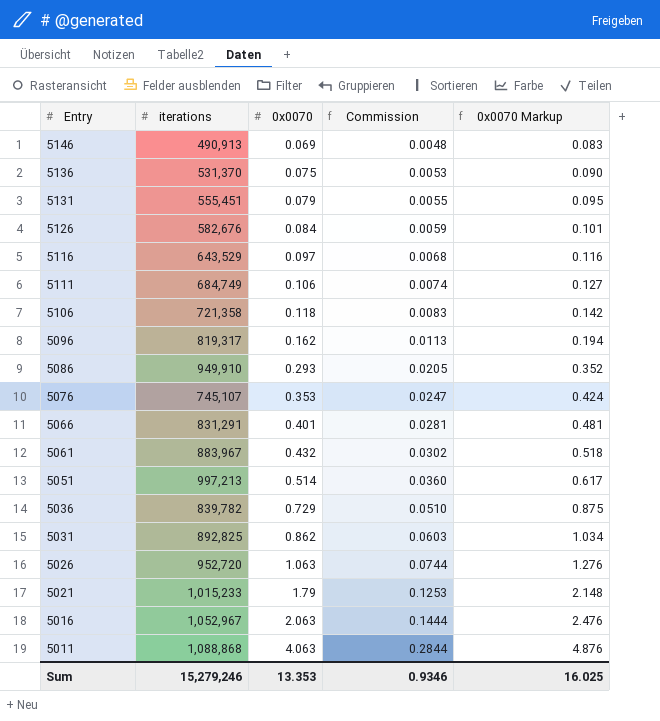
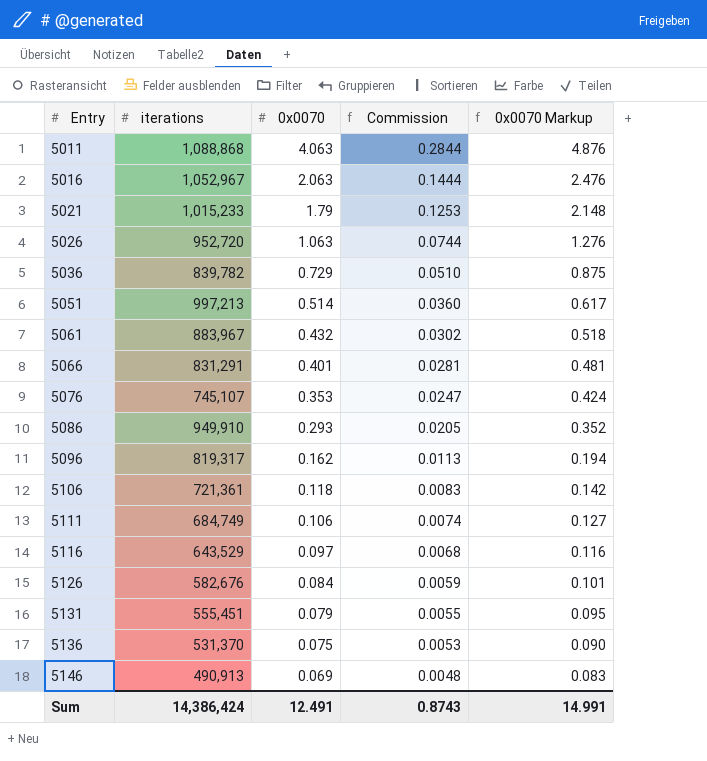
row order: Entry descending -> Entry ascending
row 5031: 892,825 | 0.862 | 0.0603 | 1.034 -> none
5106 | iterations: 721,358 -> 721,361
Sum | iterations: 15,279,246 -> 14,386,424
Sum | 0x0070: 13.353 -> 12.491
Sum | Commission: 0.9346 -> 0.8743
Sum | 0x0070 Markup: 16.025 -> 14.991

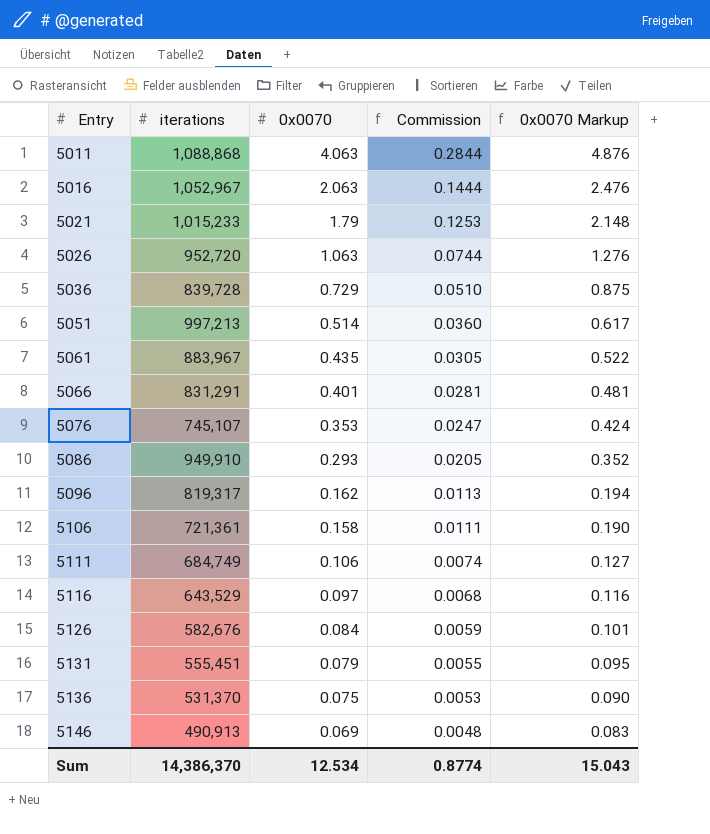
5036 | iterations: 839,782 -> 839,728
5061 | 0x0070: 0.432 -> 0.435
5061 | Commission: 0.0302 -> 0.0305
5061 | 0x0070 Markup: 0.518 -> 0.522
5106 | 0x0070: 0.118 -> 0.158
5106 | Commission: 0.0083 -> 0.0111
5106 | 0x0070 Markup: 0.142 -> 0.190
Sum | iterations: 14,386,424 -> 14,386,370
Sum | 0x0070: 12.491 -> 12.534
Sum | Commission: 0.8743 -> 0.8774
Sum | 0x0070 Markup: 14.991 -> 15.043

